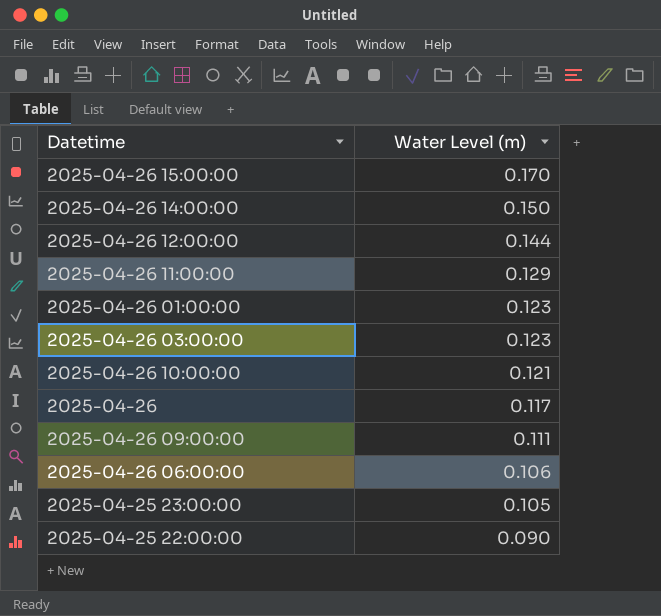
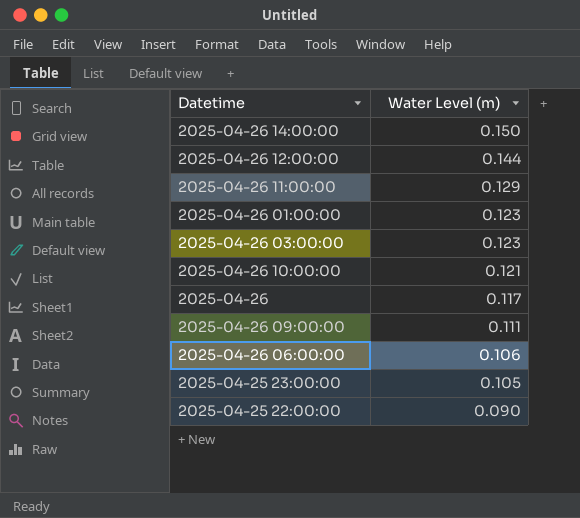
row 2025-04-26 15:00:00: 0.170 -> none

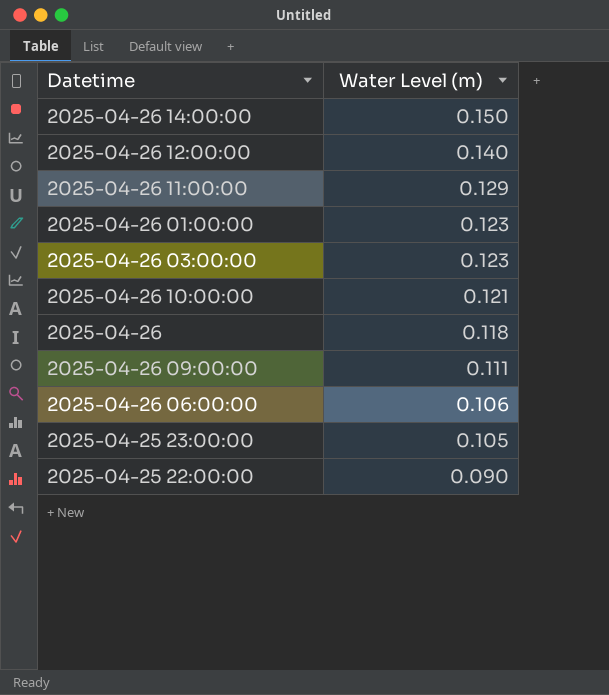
2025-04-26 12:00:00 | Water Level (m): 0.144 -> 0.140
2025-04-26 | Water Level (m): 0.117 -> 0.118

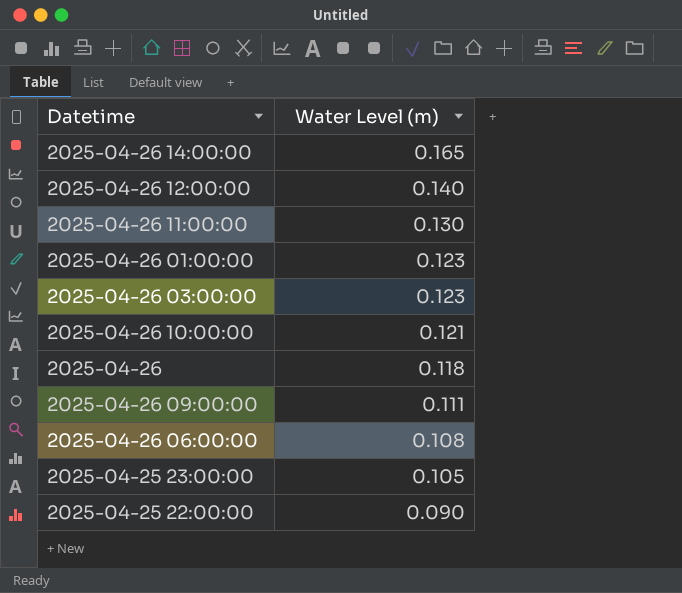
2025-04-26 14:00:00 | Water Level (m): 0.150 -> 0.165
2025-04-26 11:00:00 | Water Level (m): 0.129 -> 0.130
2025-04-26 06:00:00 | Water Level (m): 0.106 -> 0.108

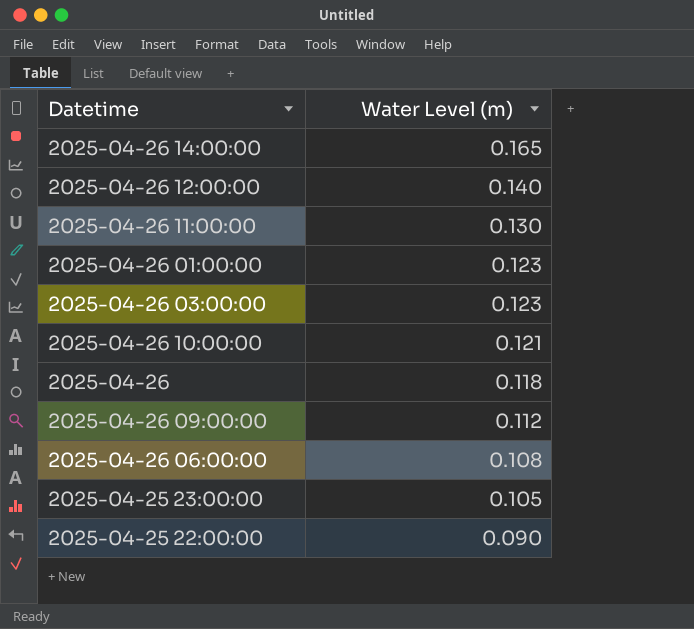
2025-04-26 09:00:00 | Water Level (m): 0.111 -> 0.112

